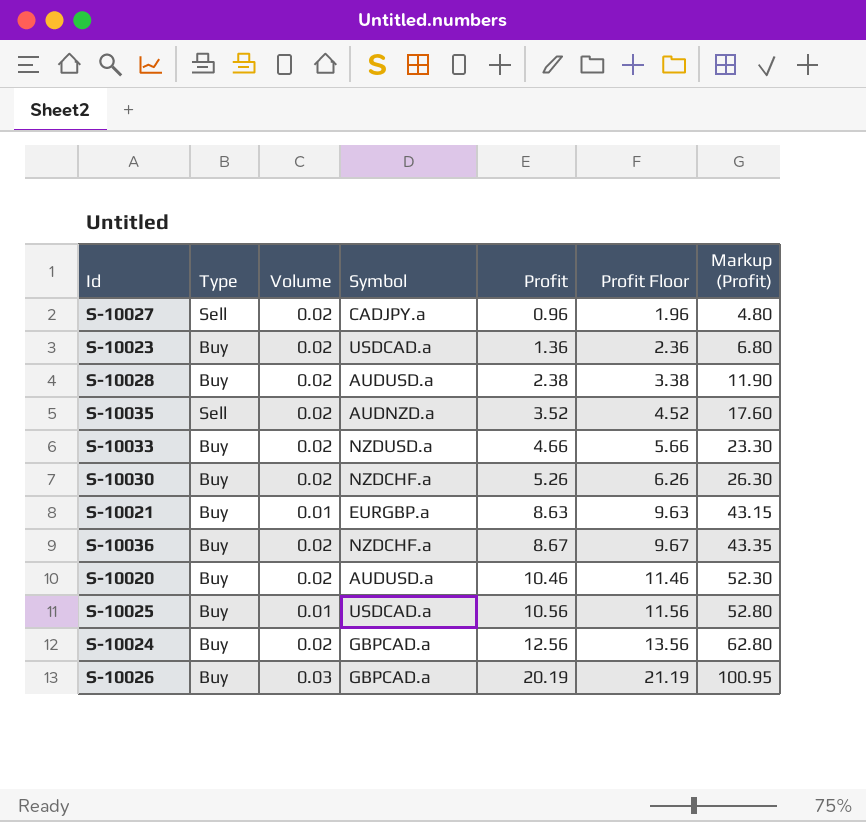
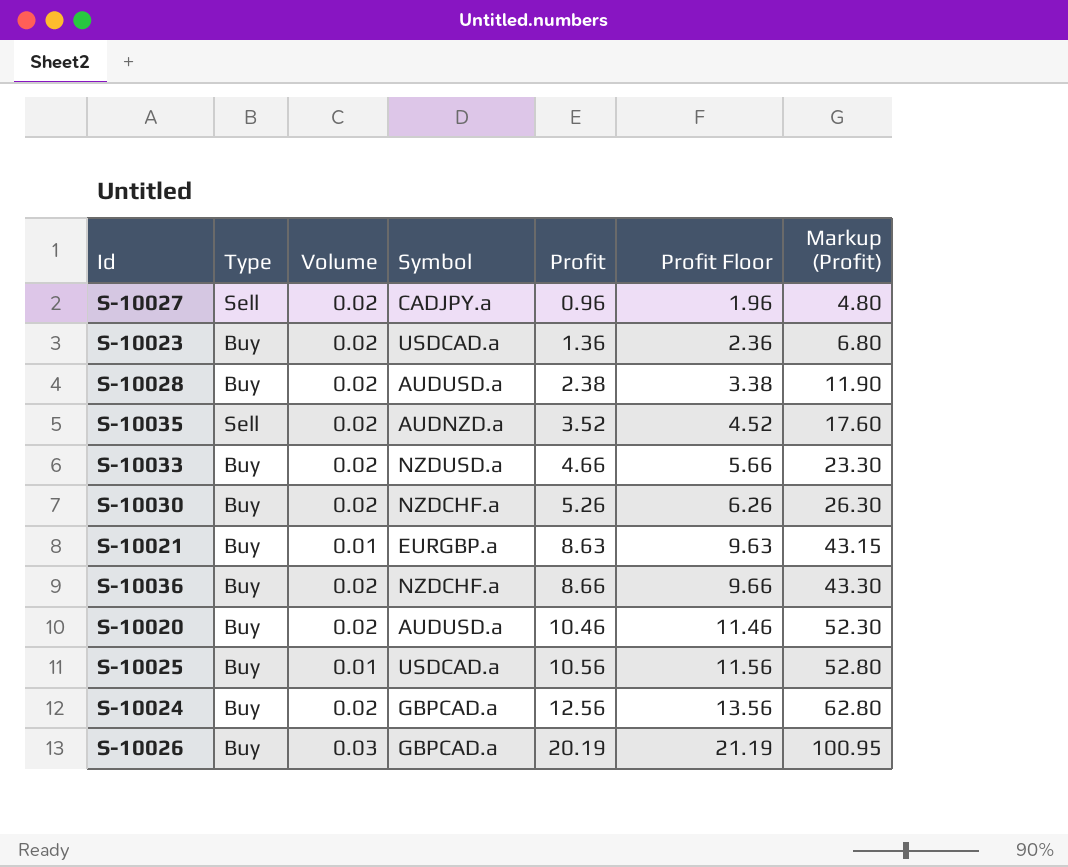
S-10036 | Profit: 8.67 -> 8.66
S-10036 | Profit Floor: 9.67 -> 9.66
S-10036 | Markup (Profit): 43.35 -> 43.30

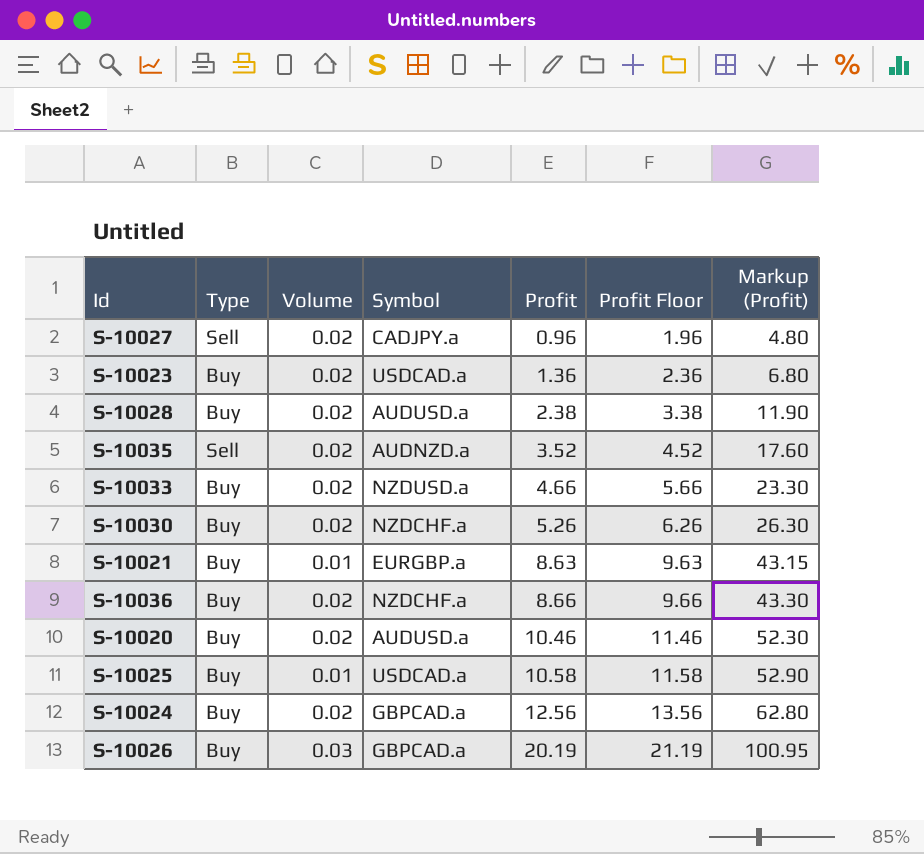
S-10025 | Profit: 10.56 -> 10.58
S-10025 | Profit Floor: 11.56 -> 11.58
S-10025 | Markup (Profit): 52.80 -> 52.90

